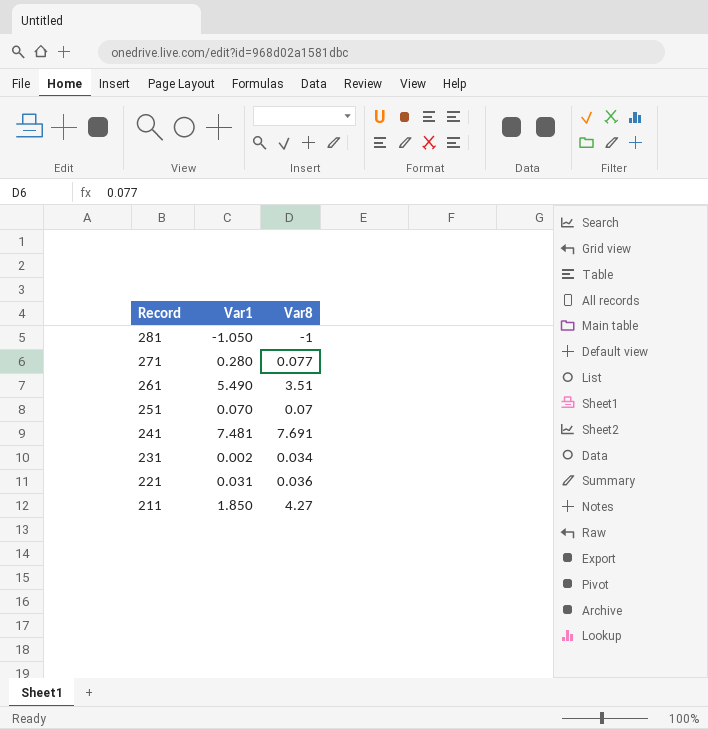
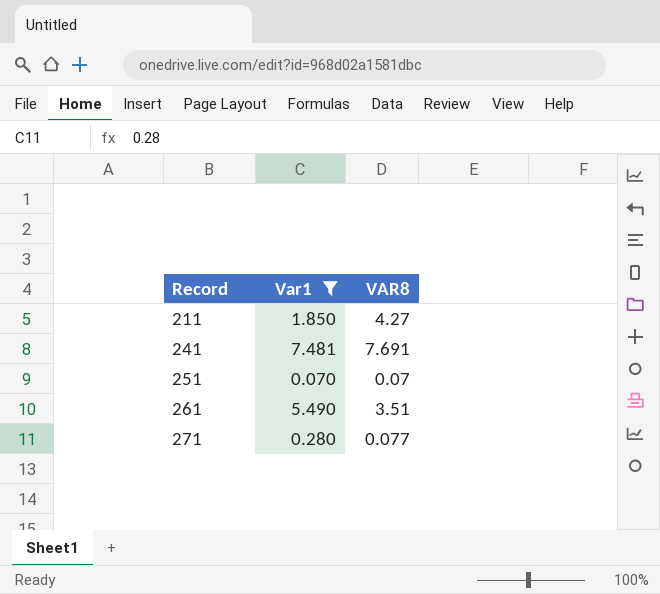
filter: none -> Var1 >= 0.070
row order: Record descending -> Record ascending
column name: Var8 -> VAR8

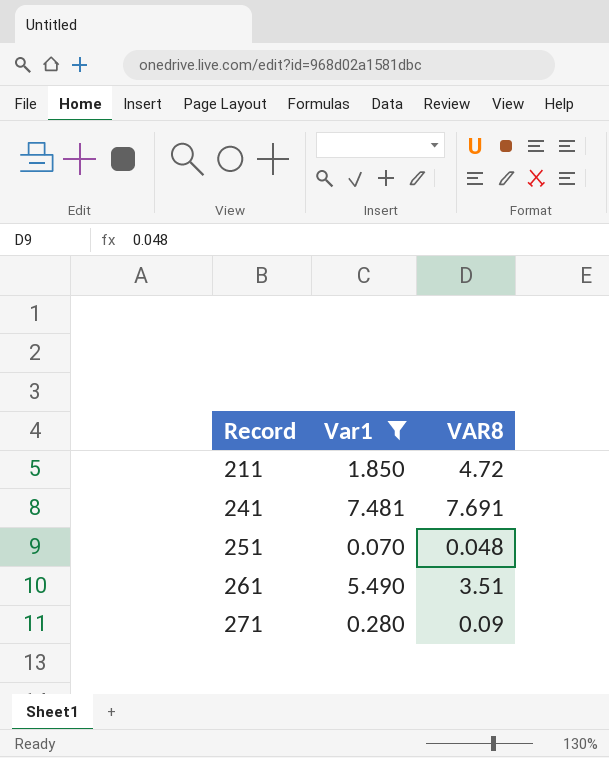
211 | VAR8: 4.27 -> 4.72
251 | VAR8: 0.07 -> 0.048
271 | VAR8: 0.077 -> 0.09

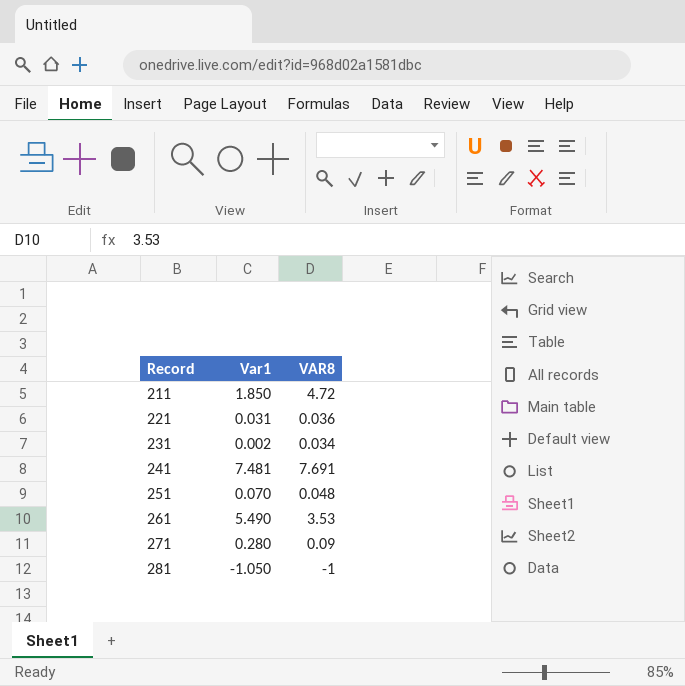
filter: Var1 >= 0.070 -> none
261 | VAR8: 3.51 -> 3.53

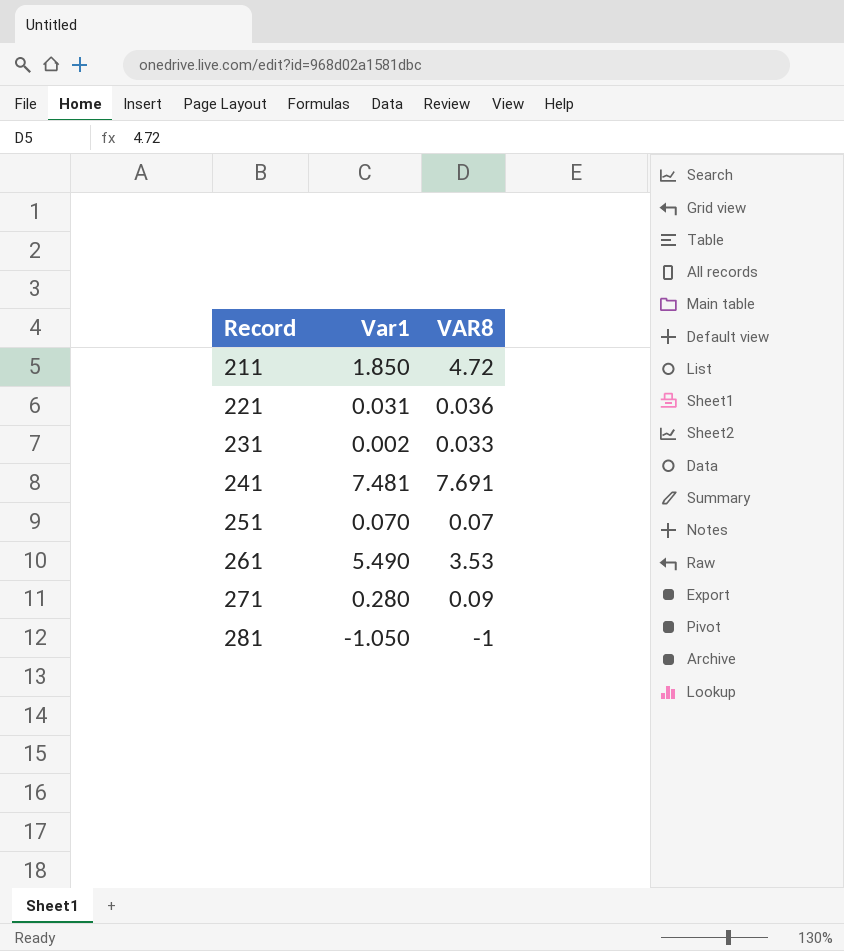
231 | VAR8: 0.034 -> 0.033
251 | VAR8: 0.048 -> 0.07

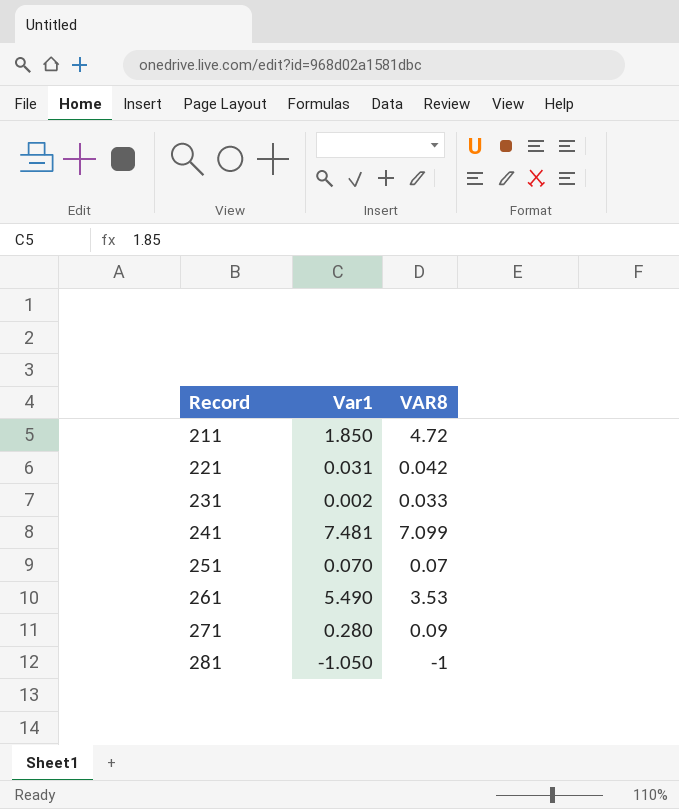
221 | VAR8: 0.036 -> 0.042
241 | VAR8: 7.691 -> 7.099

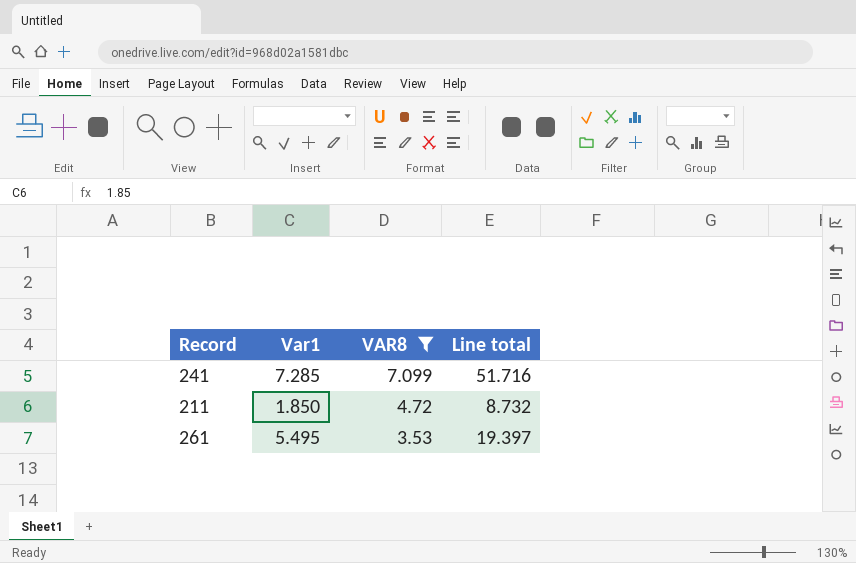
filter: none -> VAR8 >= 3.53
row order: Record ascending -> VAR8 descending
column Line total | formula: none -> [Var1] * [VAR8]
241 | Var1: 7.481 -> 7.285
261 | Var1: 5.490 -> 5.495

